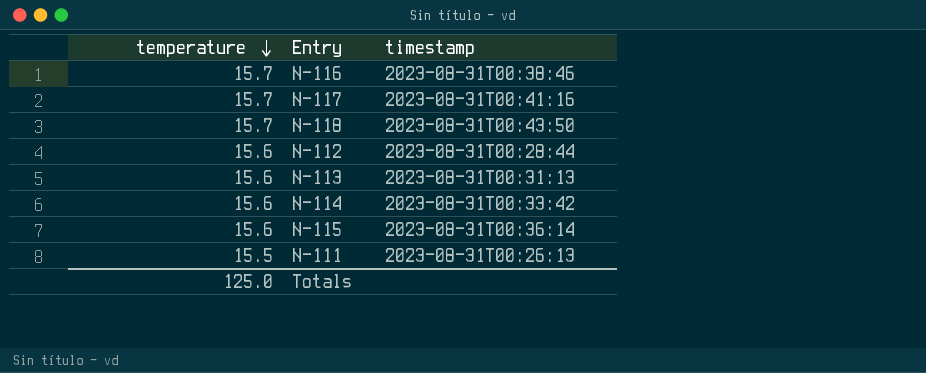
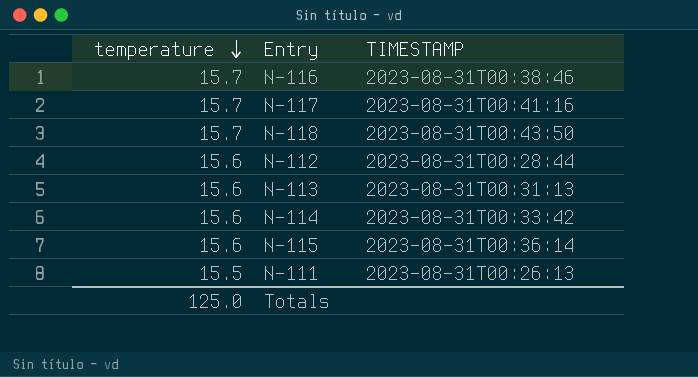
column name: timestamp -> TIMESTAMP

